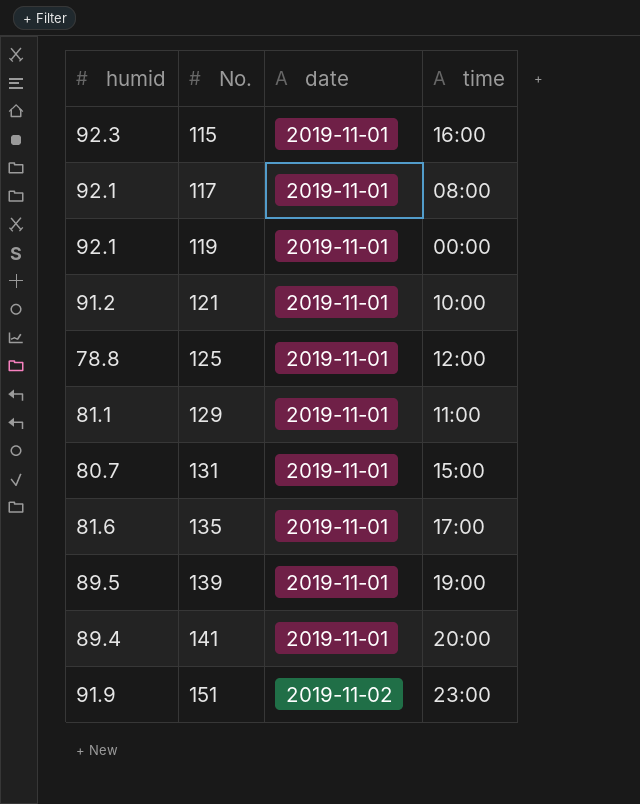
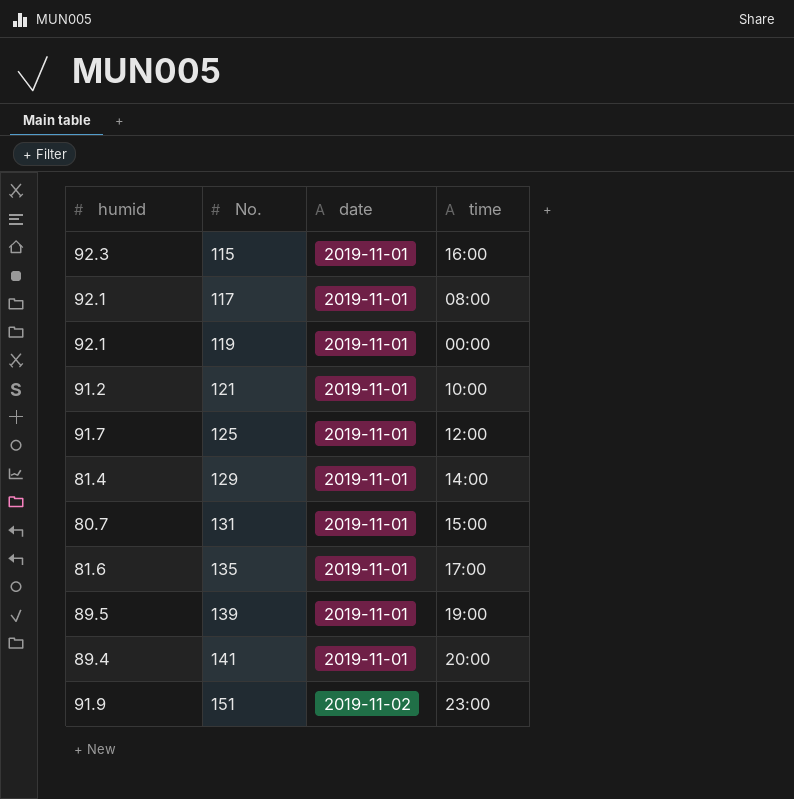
125 | humid: 78.8 -> 91.7
129 | humid: 81.1 -> 81.4
129 | time: 11:00 -> 14:00

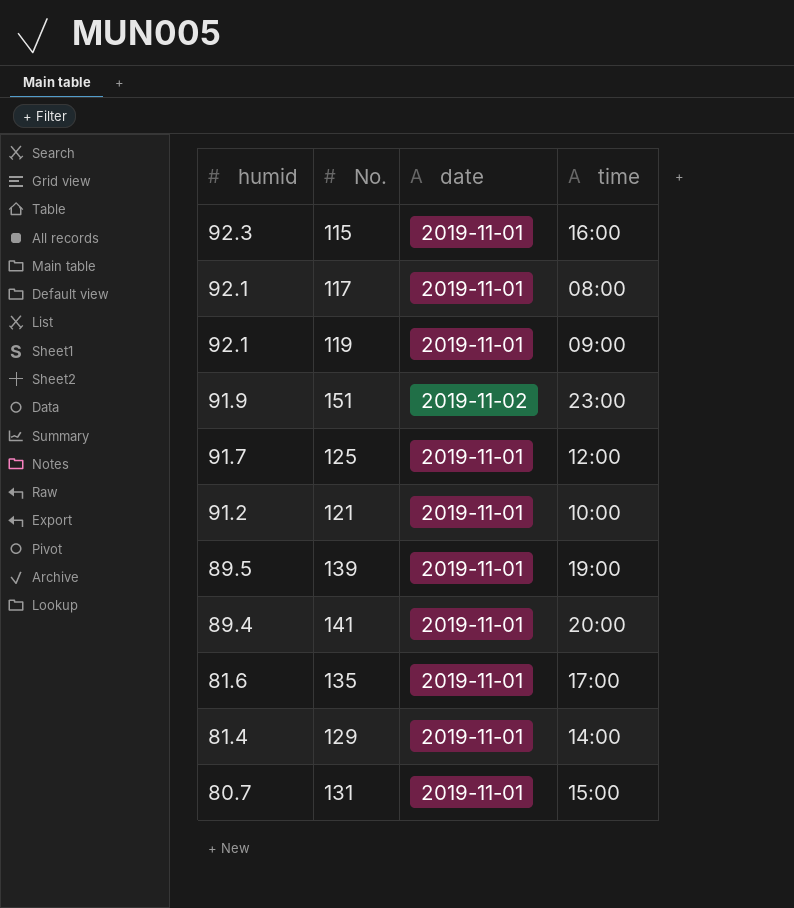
row order: No. ascending -> humid descending
119 | time: 00:00 -> 09:00

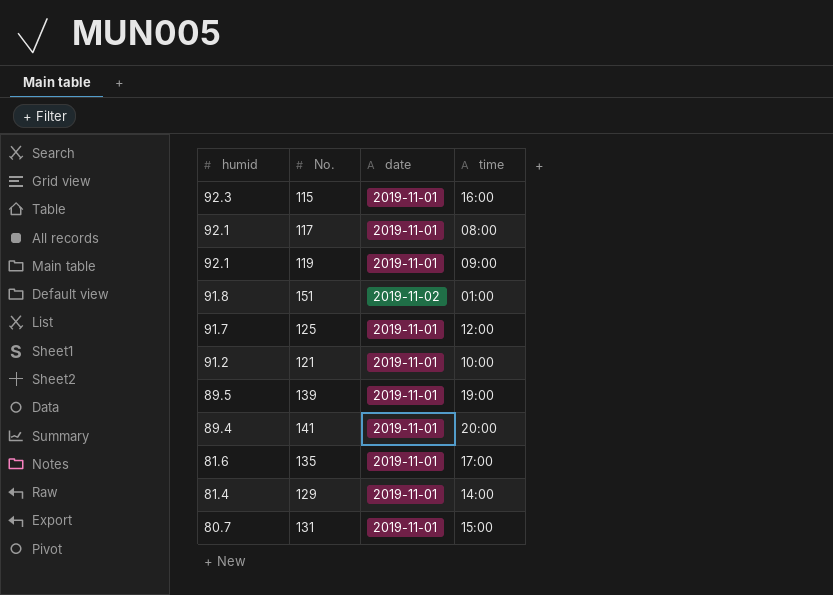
151 | humid: 91.9 -> 91.8
151 | time: 23:00 -> 01:00

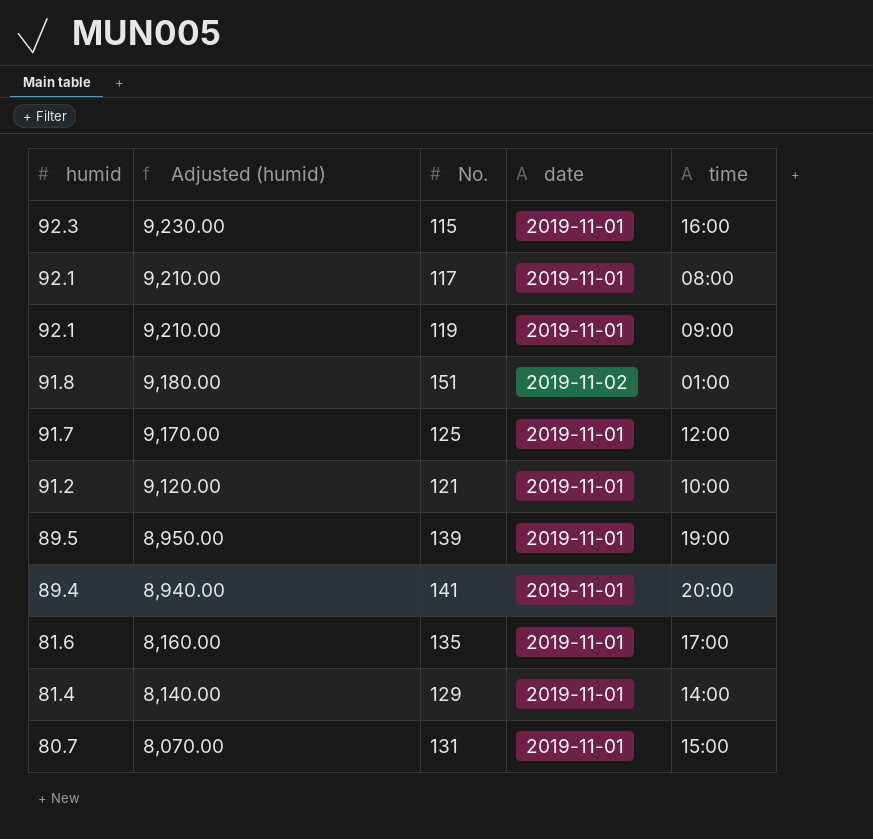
column Adjusted (humid) | formula: none -> [humid] * 100

